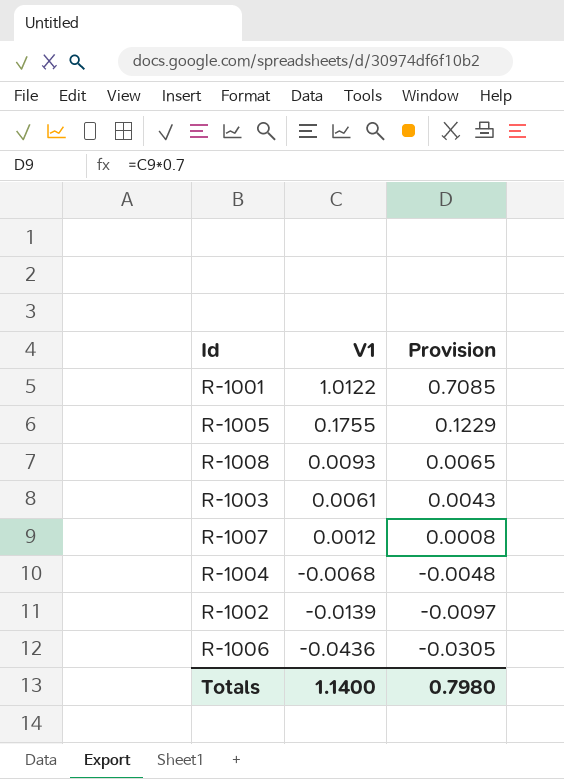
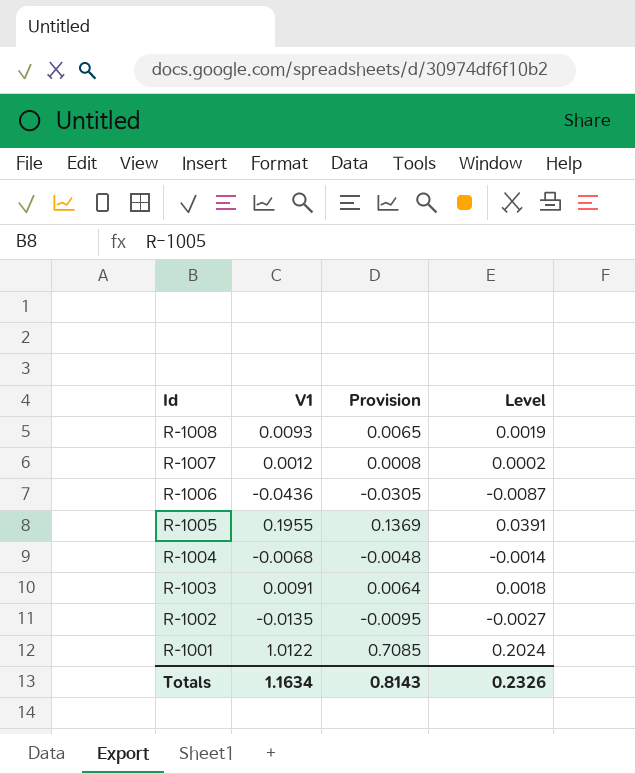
row order: V1 descending -> Id descending
column Level | formula: none -> [V1] * 0.2
R-1005 | V1: 0.1755 -> 0.1955
R-1005 | Provision: 0.1229 -> 0.1369
R-1003 | V1: 0.0061 -> 0.0091
R-1003 | Provision: 0.0043 -> 0.0064
R-1002 | V1: -0.0139 -> -0.0135
R-1002 | Provision: -0.0097 -> -0.0095
Totals | V1: 1.1400 -> 1.1634
Totals | Provision: 0.7980 -> 0.8143

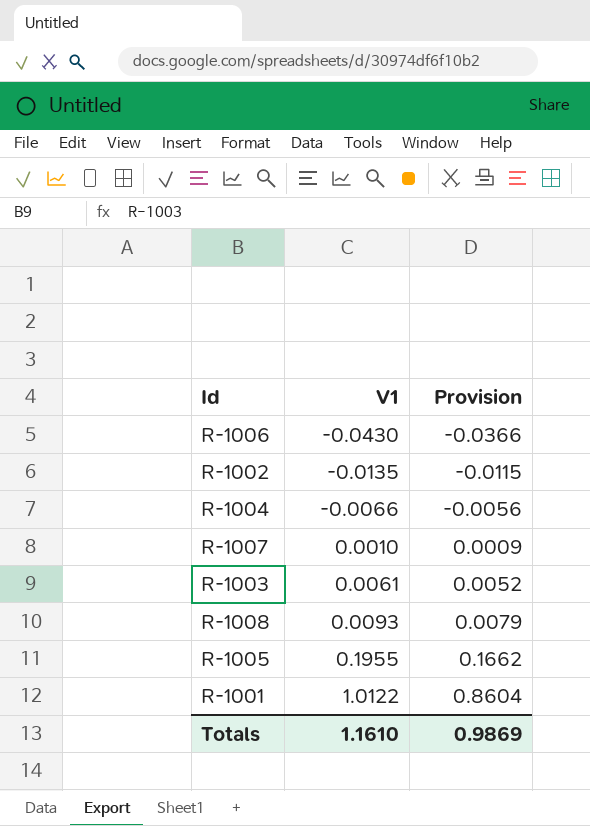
row order: Id descending -> V1 ascending
column Level | formula: [V1] * 0.2 -> none
column Provision | formula: [V1] * 0.7 -> [V1] * 0.85
R-1006 | V1: -0.0436 -> -0.0430
R-1004 | V1: -0.0068 -> -0.0066
R-1007 | V1: 0.0012 -> 0.0010
R-1003 | V1: 0.0091 -> 0.0061
Totals | V1: 1.1634 -> 1.1610
Totals | Provision: 0.8143 -> 0.9869

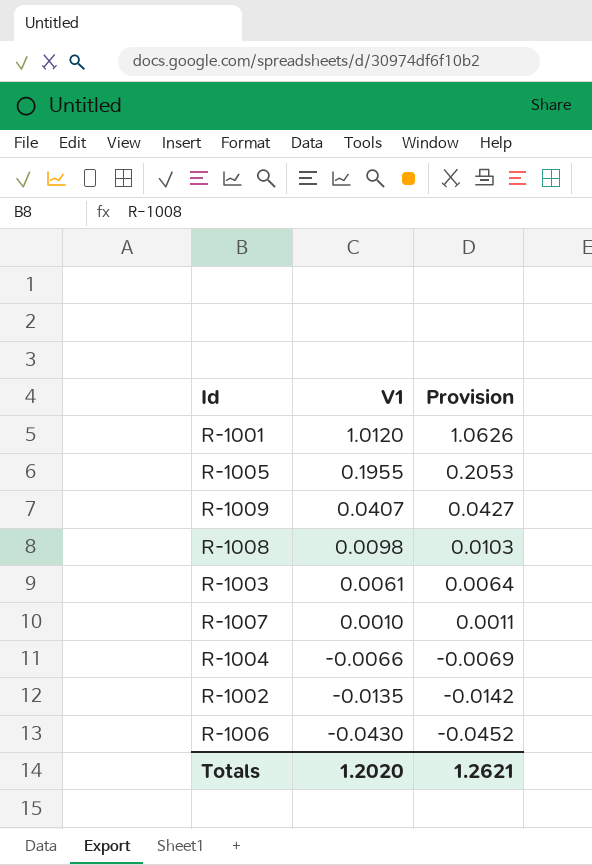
row order: V1 ascending -> V1 descending
column Provision | formula: [V1] * 0.85 -> [V1] * 1.05
R-1001 | V1: 1.0122 -> 1.0120
row R-1009: none -> 0.0407 | 0.0427
R-1008 | V1: 0.0093 -> 0.0098
Totals | V1: 1.1610 -> 1.2020
Totals | Provision: 0.9869 -> 1.2621

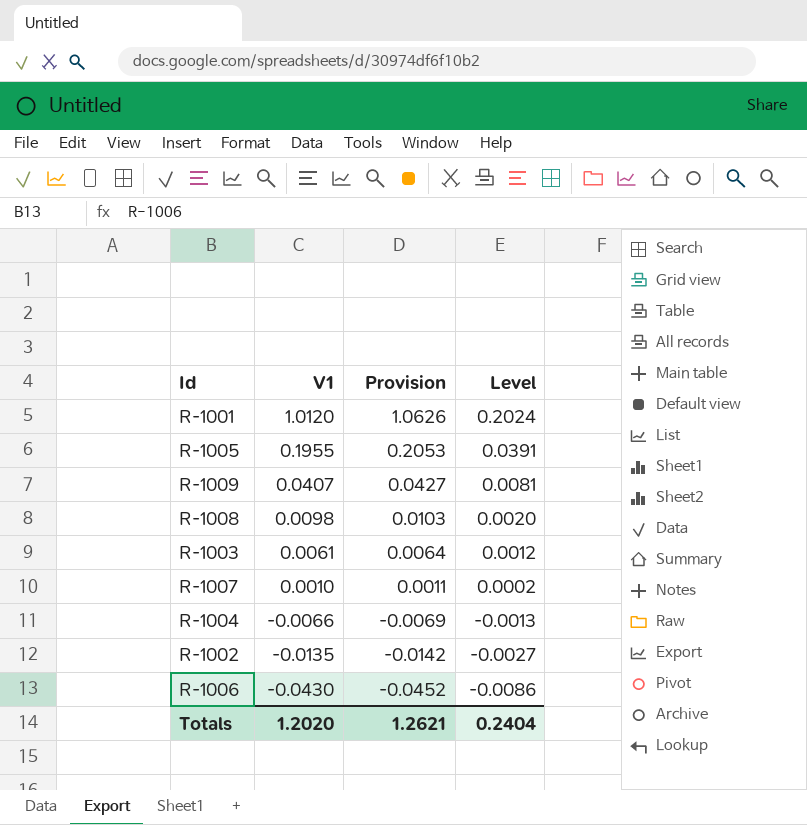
column Level | formula: none -> [V1] * 0.2

